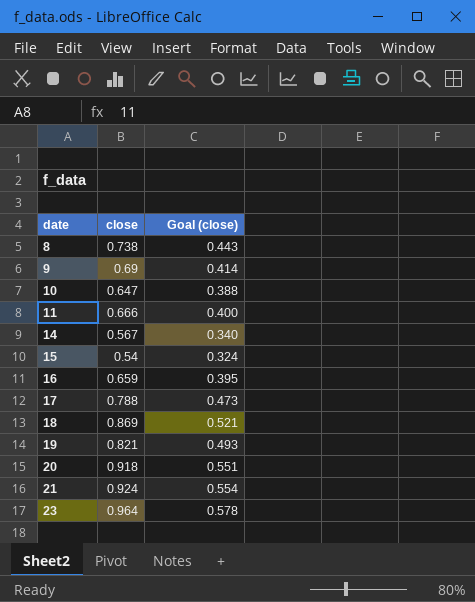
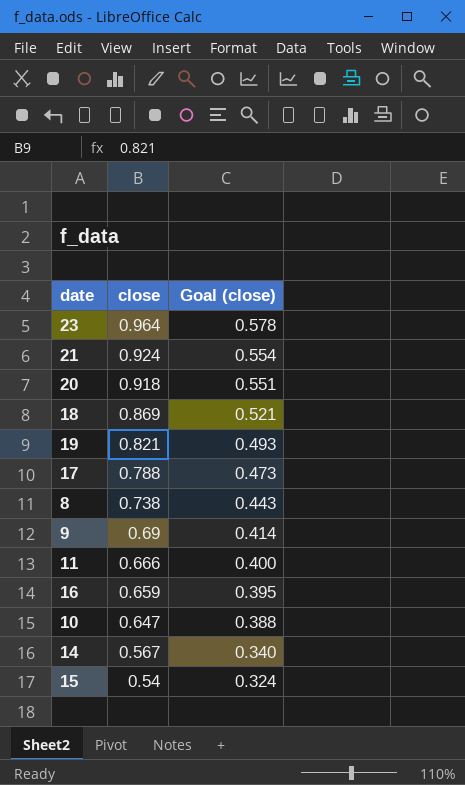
row order: date ascending -> close descending

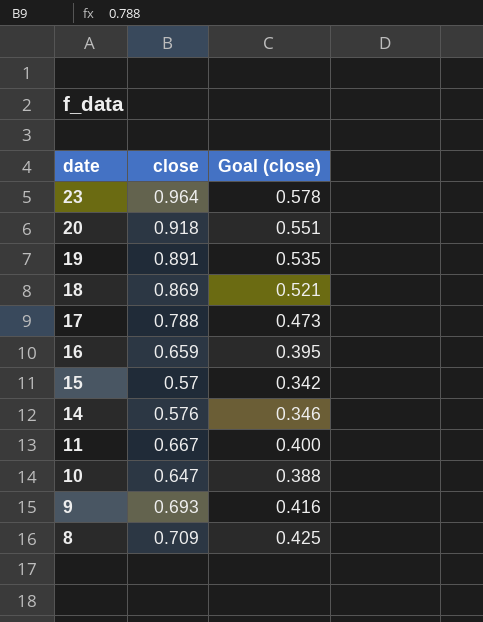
row order: close descending -> date descending
row 21: 0.924 | 0.554 -> none
19 | close: 0.821 -> 0.891
19 | Goal (close): 0.493 -> 0.535
15 | close: 0.54 -> 0.57
15 | Goal (close): 0.324 -> 0.342
14 | close: 0.567 -> 0.576
14 | Goal (close): 0.340 -> 0.346
11 | close: 0.666 -> 0.667
9 | close: 0.69 -> 0.693
9 | Goal (close): 0.414 -> 0.416
8 | close: 0.738 -> 0.709
8 | Goal (close): 0.443 -> 0.425

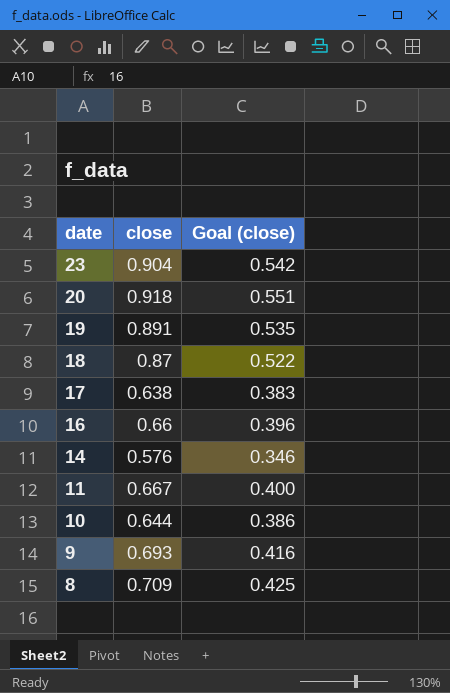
row 15: 0.57 | 0.342 -> none
23 | close: 0.964 -> 0.904
23 | Goal (close): 0.578 -> 0.542
18 | close: 0.869 -> 0.87
18 | Goal (close): 0.521 -> 0.522
17 | close: 0.788 -> 0.638
17 | Goal (close): 0.473 -> 0.383
16 | close: 0.659 -> 0.66
16 | Goal (close): 0.395 -> 0.396
10 | close: 0.647 -> 0.644
10 | Goal (close): 0.388 -> 0.386

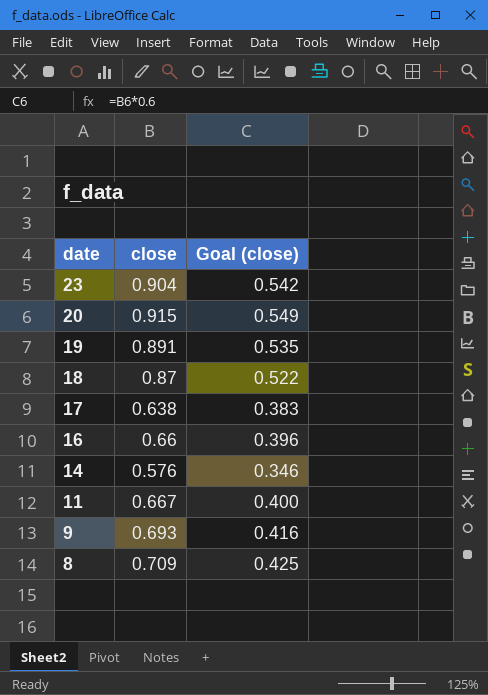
row 10: 0.644 | 0.386 -> none
20 | close: 0.918 -> 0.915
20 | Goal (close): 0.551 -> 0.549

